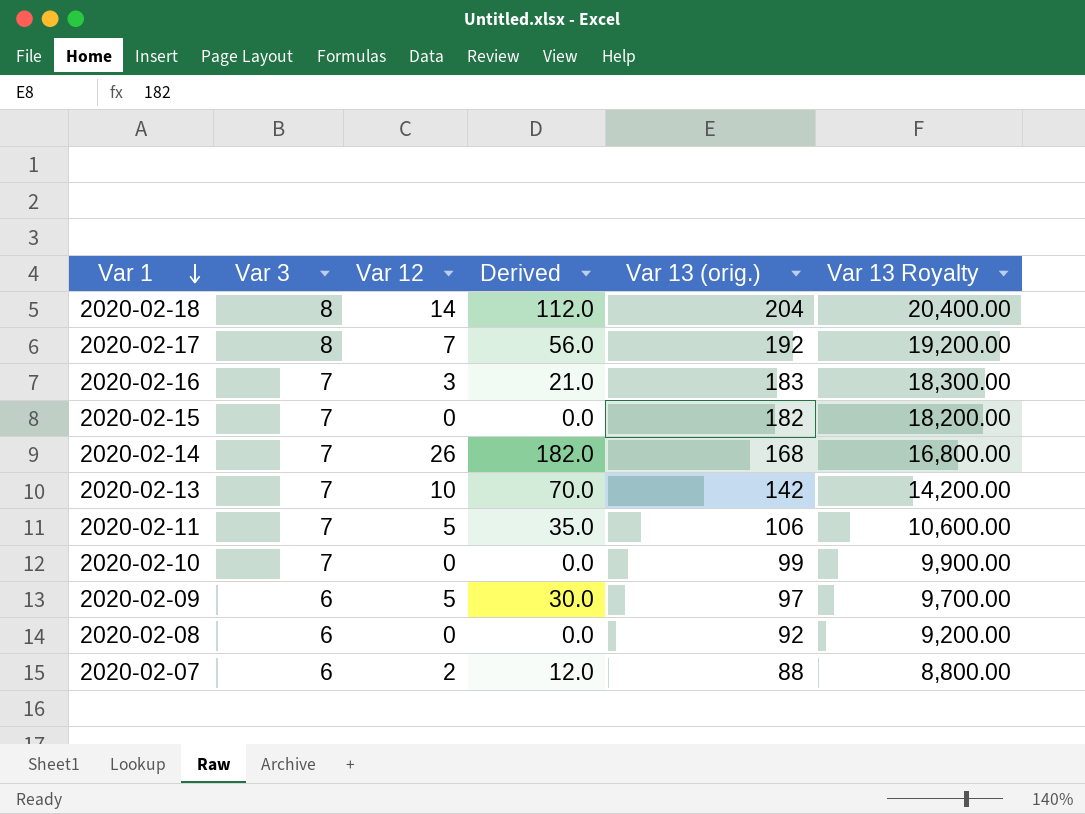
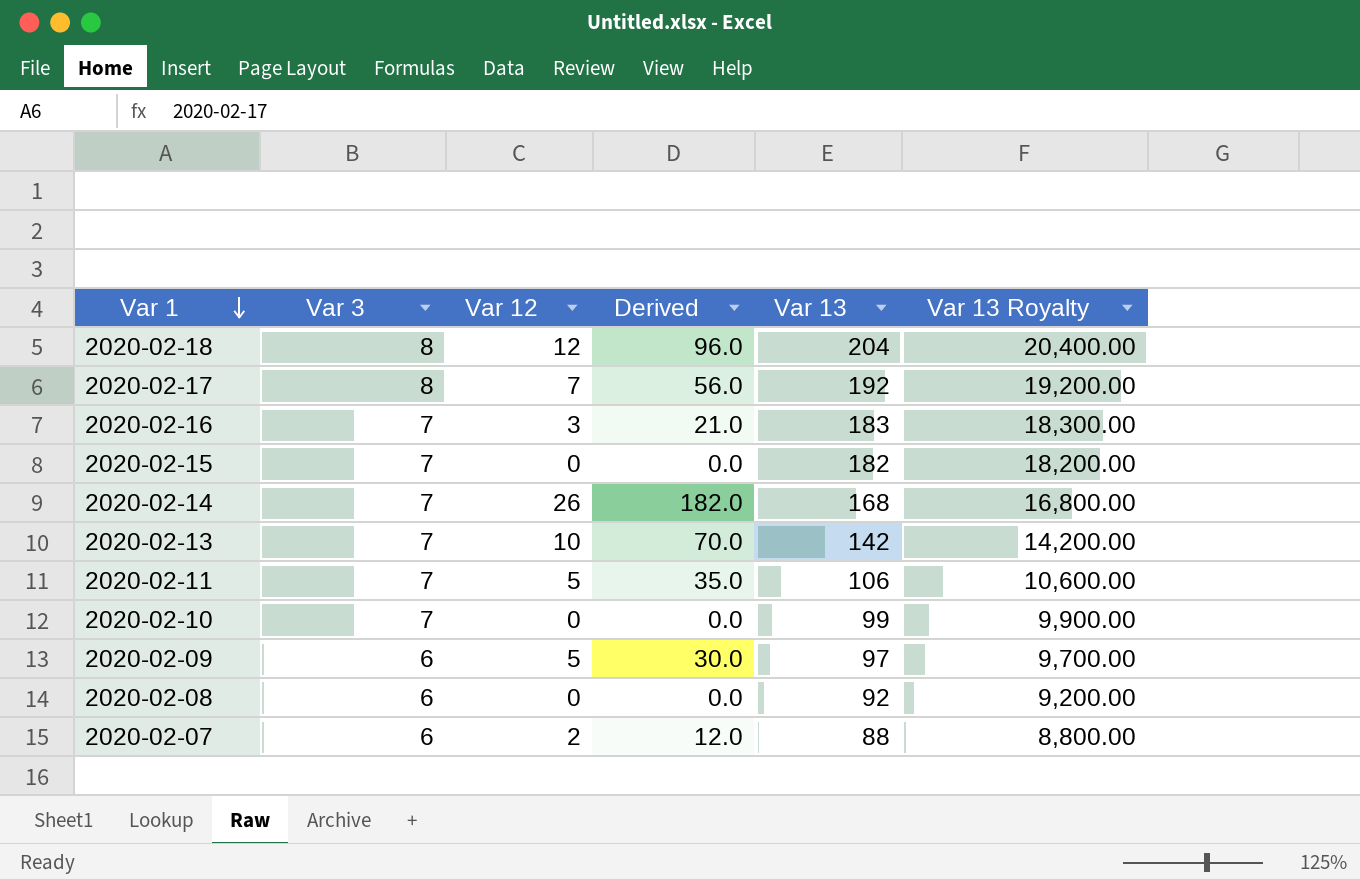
column name: Var 13 (orig.) -> Var 13
2020-02-18 | Var 12: 14 -> 12
2020-02-18 | Derived: 112.0 -> 96.0

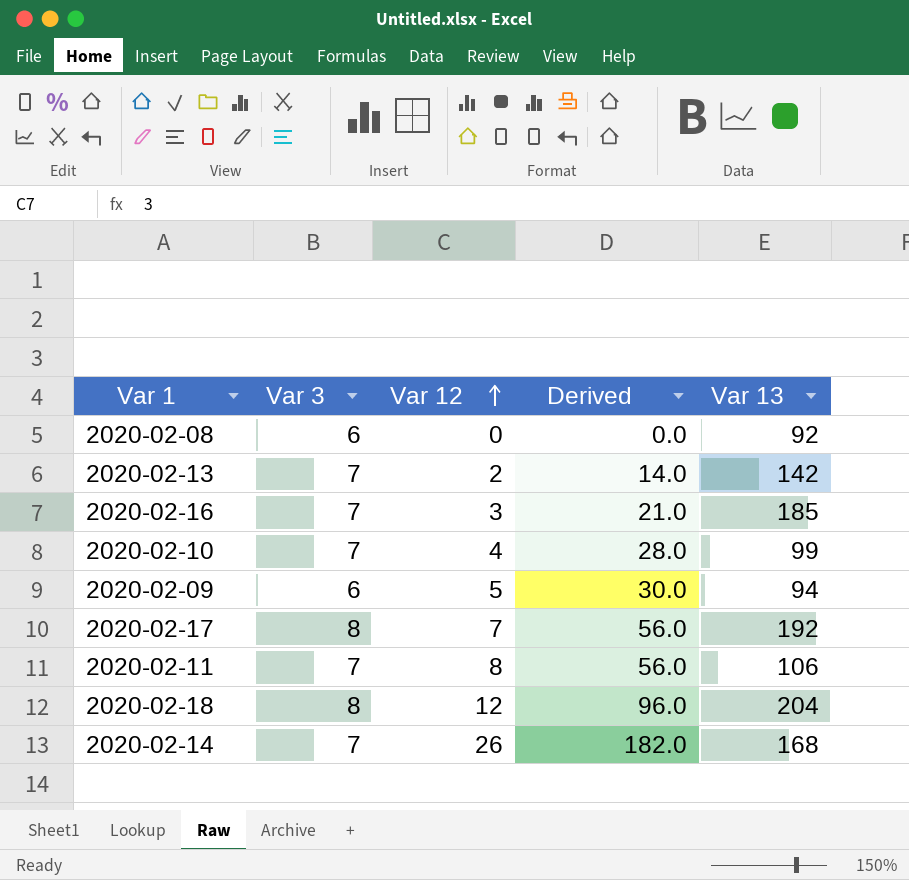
row order: Var 1 descending -> Var 12 ascending
column Var 13 Royalty | formula: [Var 13] * 100 -> none
row 2020-02-15: 7 | 0 | 0.0 | 182 | 18,200.00 -> none
row 2020-02-07: 6 | 2 | 12.0 | 88 | 8,800.00 -> none
2020-02-13 | Var 12: 10 -> 2
2020-02-13 | Derived: 70.0 -> 14.0
2020-02-16 | Var 13: 183 -> 185
2020-02-10 | Var 12: 0 -> 4
2020-02-10 | Derived: 0.0 -> 28.0
2020-02-09 | Var 13: 97 -> 94
2020-02-11 | Var 12: 5 -> 8
2020-02-11 | Derived: 35.0 -> 56.0

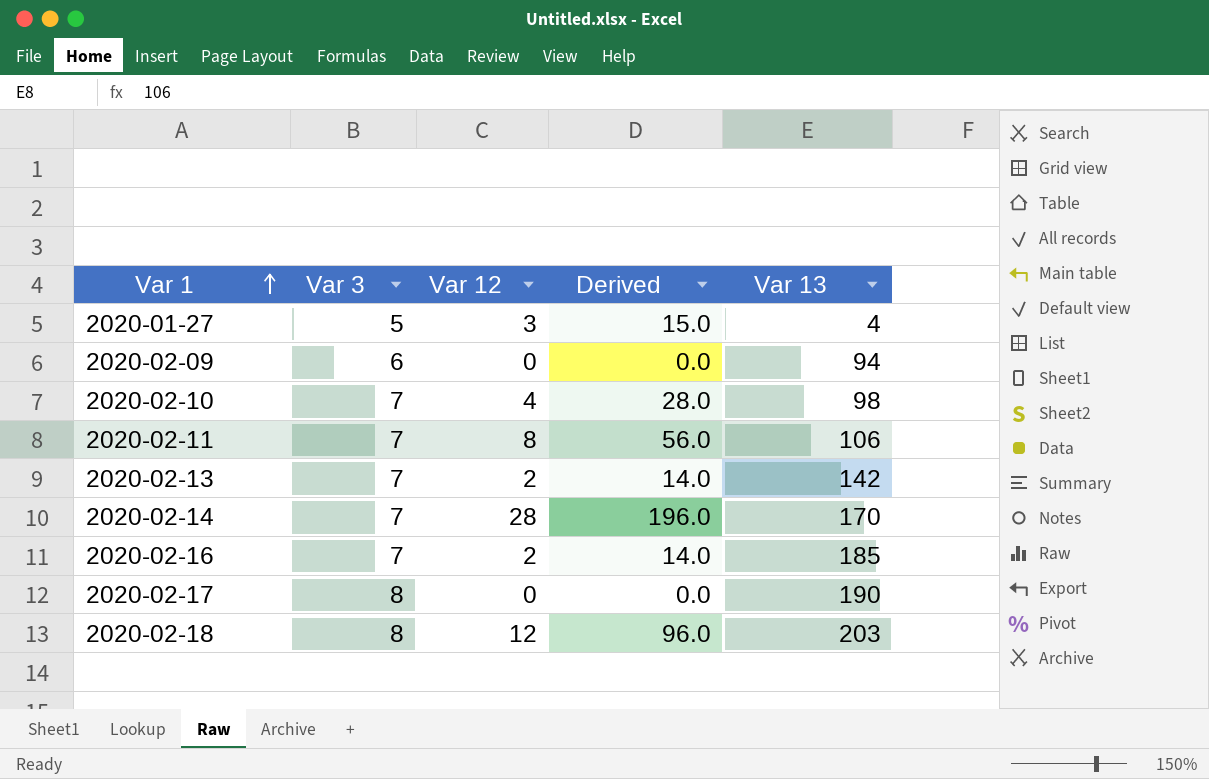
row order: Var 12 ascending -> Var 1 ascending
row 2020-02-08: 6 | 0 | 0.0 | 92 -> none
row 2020-01-27: none -> 5 | 3 | 15.0 | 4
2020-02-09 | Var 12: 5 -> 0
2020-02-09 | Derived: 30.0 -> 0.0
2020-02-10 | Var 13: 99 -> 98
2020-02-14 | Var 12: 26 -> 28
2020-02-14 | Derived: 182.0 -> 196.0
2020-02-14 | Var 13: 168 -> 170
2020-02-16 | Var 12: 3 -> 2
2020-02-16 | Derived: 21.0 -> 14.0
2020-02-17 | Var 12: 7 -> 0
2020-02-17 | Derived: 56.0 -> 0.0
2020-02-17 | Var 13: 192 -> 190
2020-02-18 | Var 13: 204 -> 203

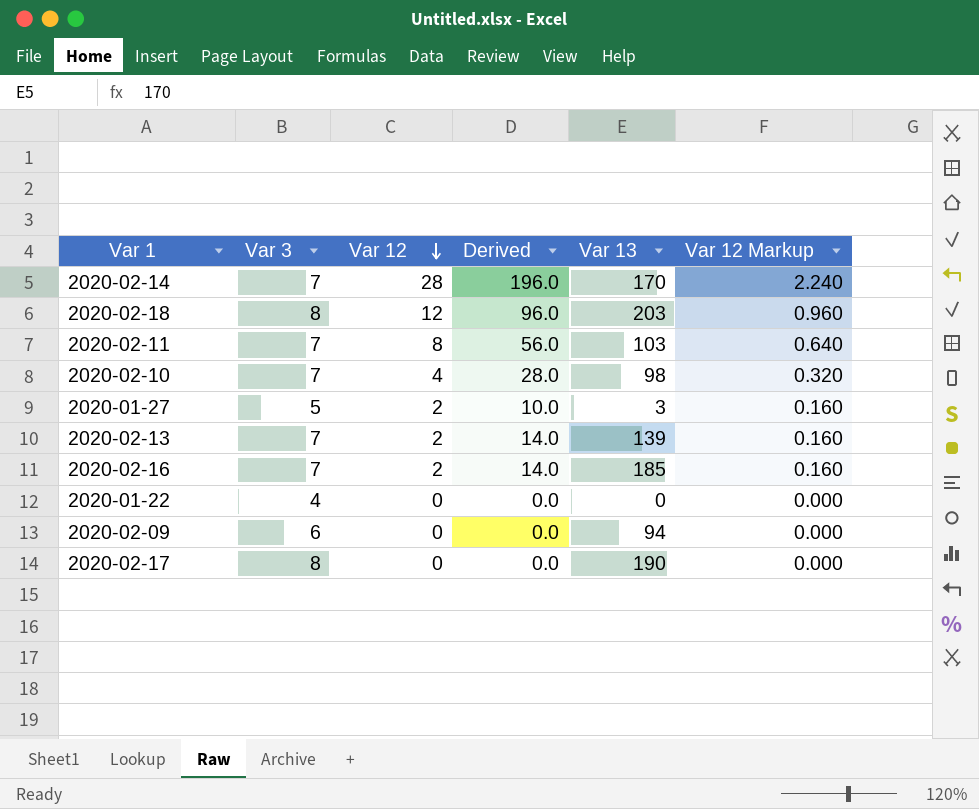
row order: Var 1 ascending -> Var 12 descending
column Var 12 Markup | formula: none -> [Var 12] * 0.08
2020-02-11 | Var 13: 106 -> 103
2020-01-27 | Var 12: 3 -> 2
2020-01-27 | Derived: 15.0 -> 10.0
2020-01-27 | Var 13: 4 -> 3
2020-02-13 | Var 13: 142 -> 139
row 2020-01-22: none -> 4 | 0 | 0.0 | 0 | 0.000

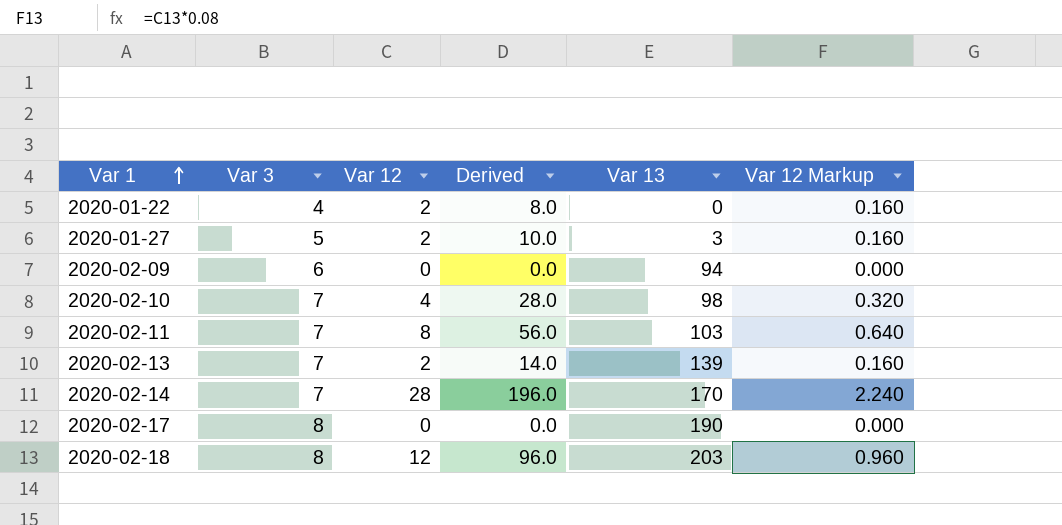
row order: Var 12 descending -> Var 1 ascending
row 2020-02-16: 7 | 2 | 14.0 | 185 | 0.160 -> none
2020-01-22 | Var 12: 0 -> 2
2020-01-22 | Derived: 0.0 -> 8.0
2020-01-22 | Var 12 Markup: 0.000 -> 0.160

